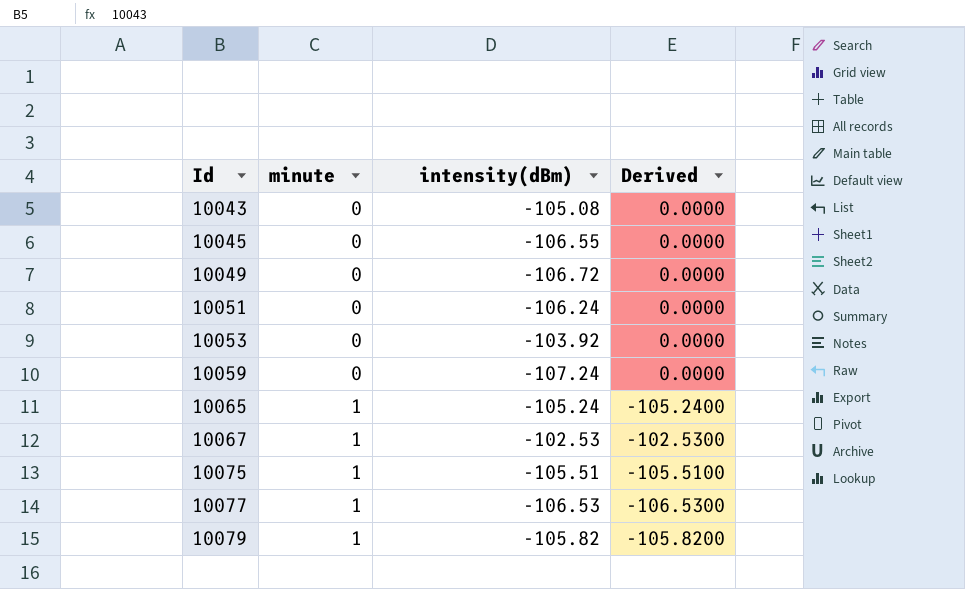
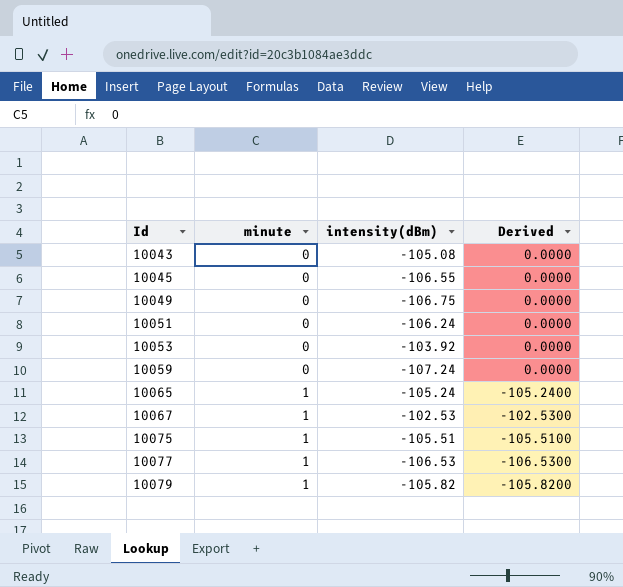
10049 | intensity(dBm): -106.72 -> -106.75

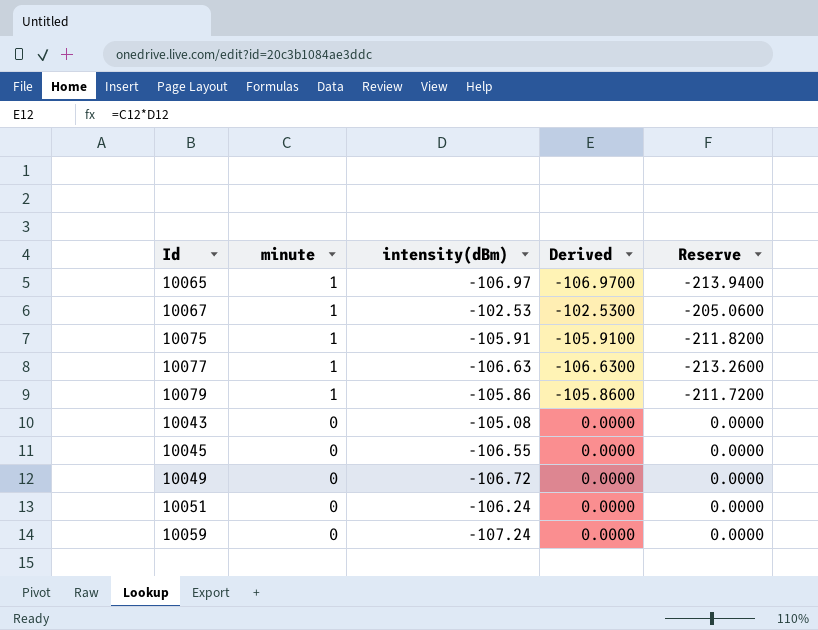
row order: Id ascending -> minute descending
column Reserve | formula: none -> [Derived] * 2
row 10053: 0 | -103.92 | 0.0000 -> none
10065 | intensity(dBm): -105.24 -> -106.97
10065 | Derived: -105.2400 -> -106.9700
10075 | intensity(dBm): -105.51 -> -105.91
10075 | Derived: -105.5100 -> -105.9100
10077 | intensity(dBm): -106.53 -> -106.63
10077 | Derived: -106.5300 -> -106.6300
10079 | intensity(dBm): -105.82 -> -105.86
10079 | Derived: -105.8200 -> -105.8600
10049 | intensity(dBm): -106.75 -> -106.72

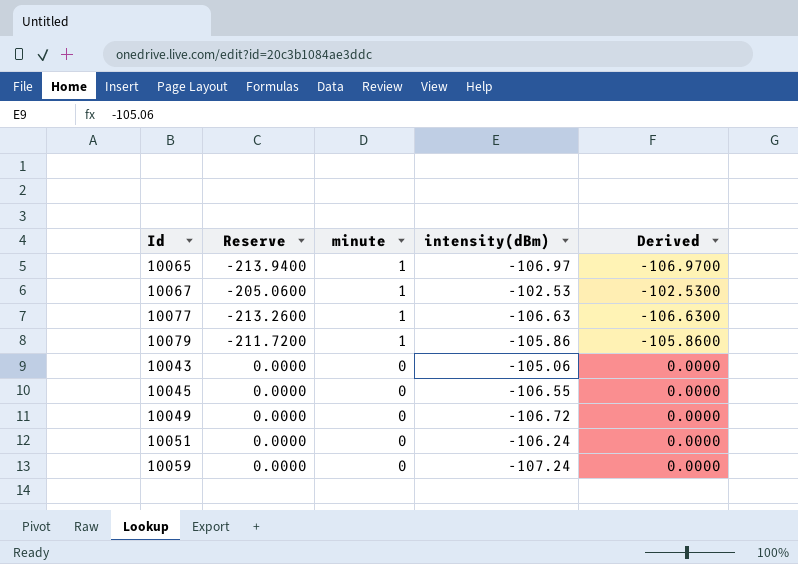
column Reserve | position: 5 -> 2
row 10075: 1 | -105.91 | -105.9100 | -211.8200 -> none
10043 | intensity(dBm): -105.08 -> -105.06

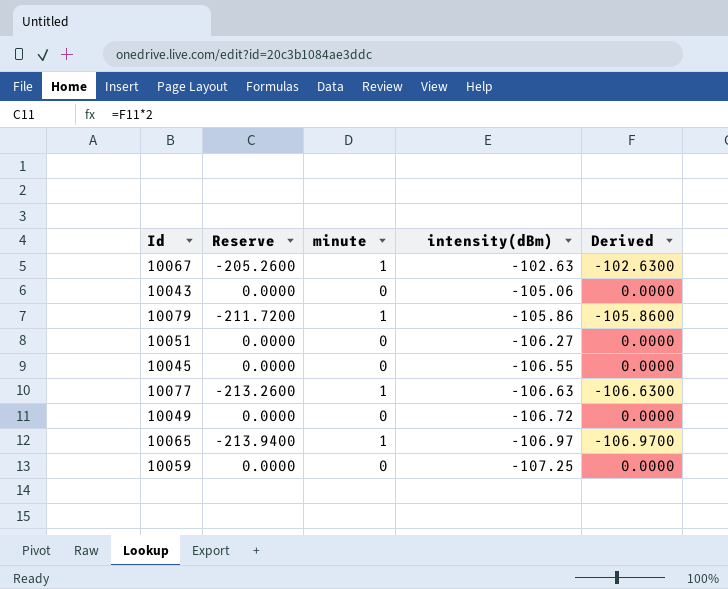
row order: minute descending -> intensity(dBm) descending
10067 | Reserve: -205.0600 -> -205.2600
10067 | intensity(dBm): -102.53 -> -102.63
10067 | Derived: -102.5300 -> -102.6300
10051 | intensity(dBm): -106.24 -> -106.27
10059 | intensity(dBm): -107.24 -> -107.25

